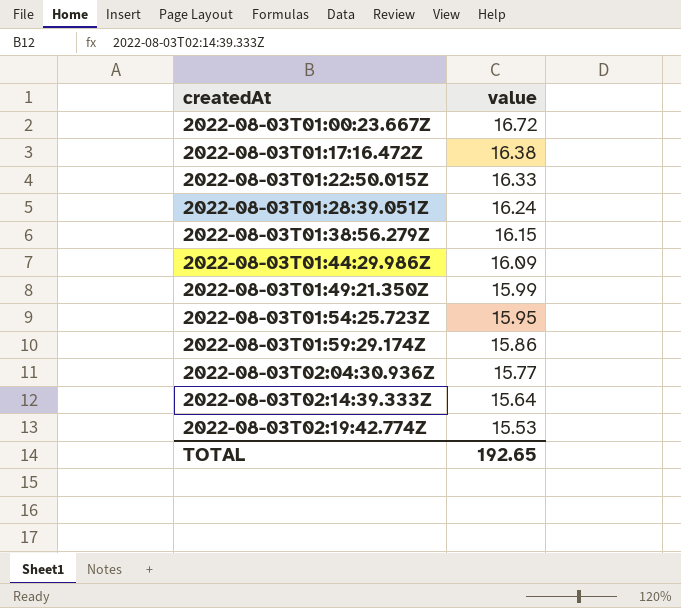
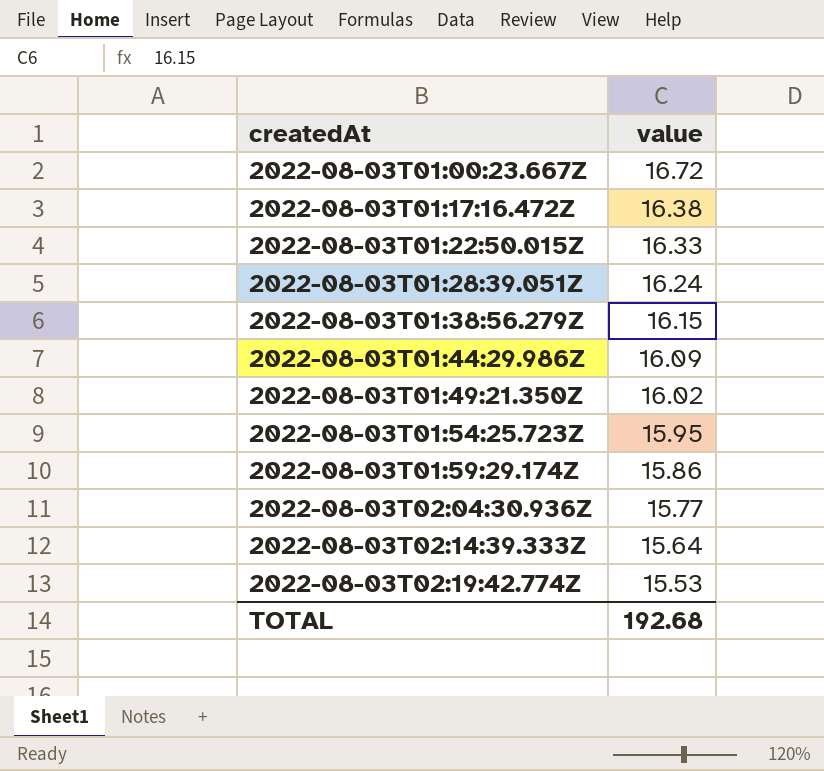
2022-08-03T01:49:21.350Z | value: 15.99 -> 16.02
TOTAL | value: 192.65 -> 192.68

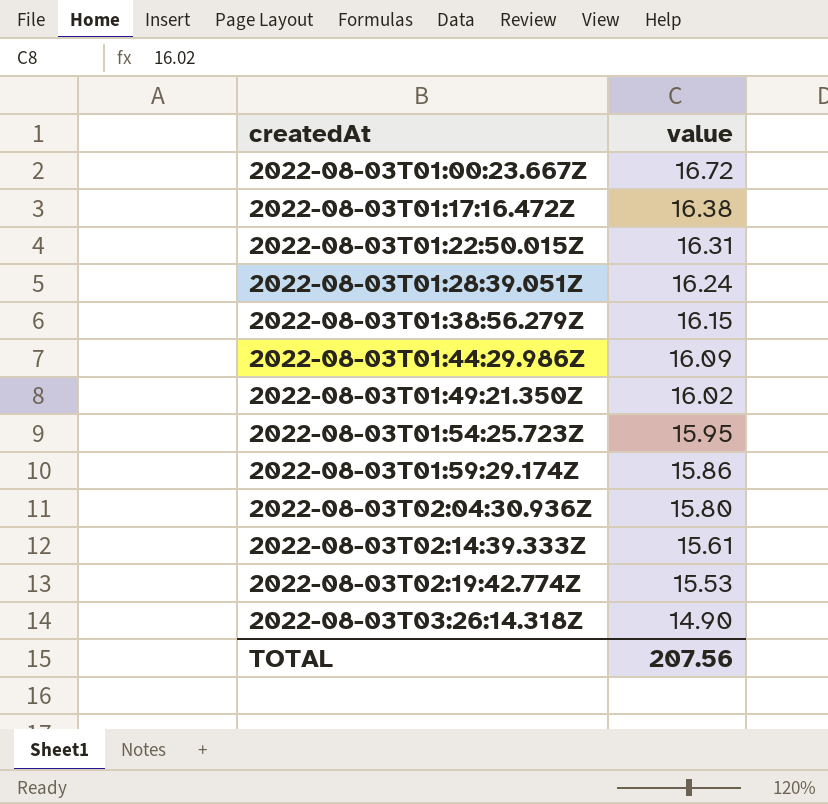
2022-08-03T01:22:50.015Z | value: 16.33 -> 16.31
2022-08-03T02:04:30.936Z | value: 15.77 -> 15.80
2022-08-03T02:14:39.333Z | value: 15.64 -> 15.61
row 2022-08-03T03:26:14.318Z: none -> 14.90
TOTAL | value: 192.68 -> 207.56

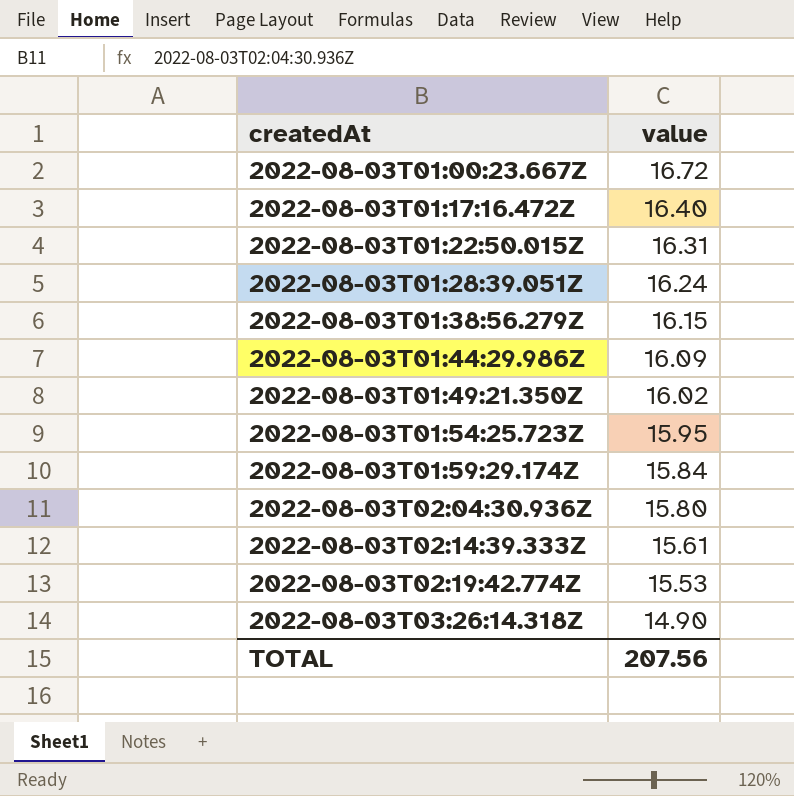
2022-08-03T01:17:16.472Z | value: 16.38 -> 16.40
2022-08-03T01:59:29.174Z | value: 15.86 -> 15.84

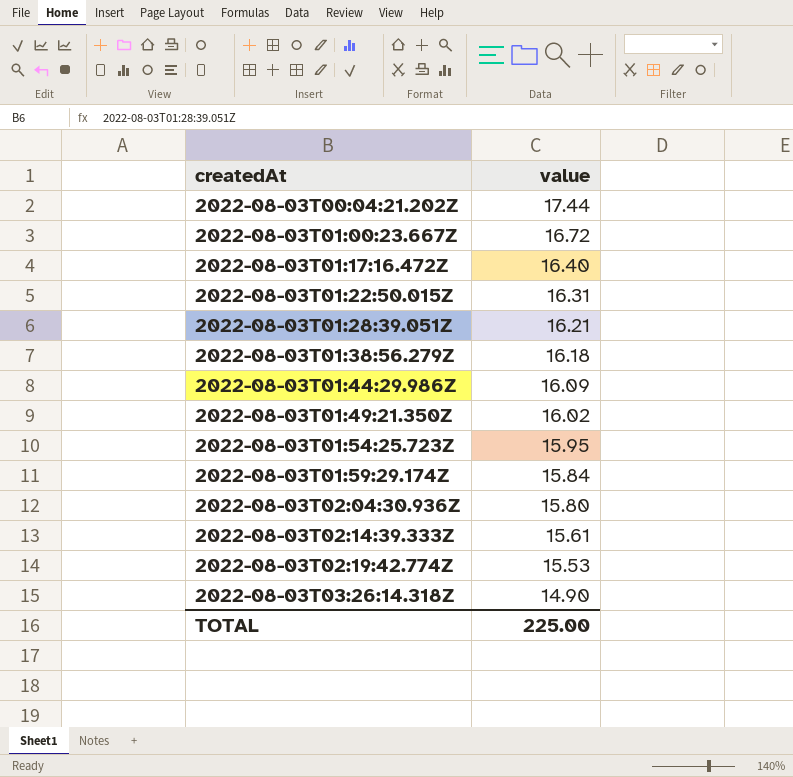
row 2022-08-03T00:04:21.202Z: none -> 17.44
2022-08-03T01:28:39.051Z | value: 16.24 -> 16.21
2022-08-03T01:38:56.279Z | value: 16.15 -> 16.18
TOTAL | value: 207.56 -> 225.00

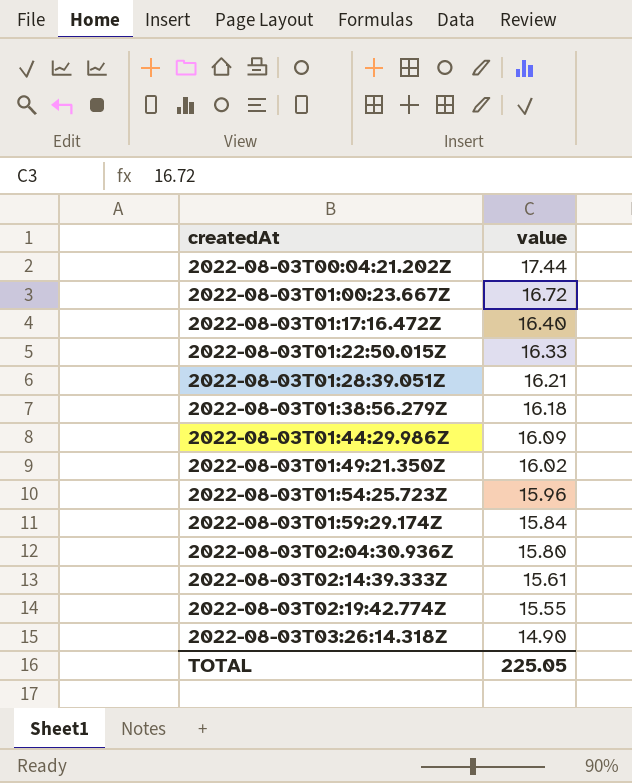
2022-08-03T01:22:50.015Z | value: 16.31 -> 16.33
2022-08-03T01:54:25.723Z | value: 15.95 -> 15.96
2022-08-03T02:19:42.774Z | value: 15.53 -> 15.55
TOTAL | value: 225.00 -> 225.05

